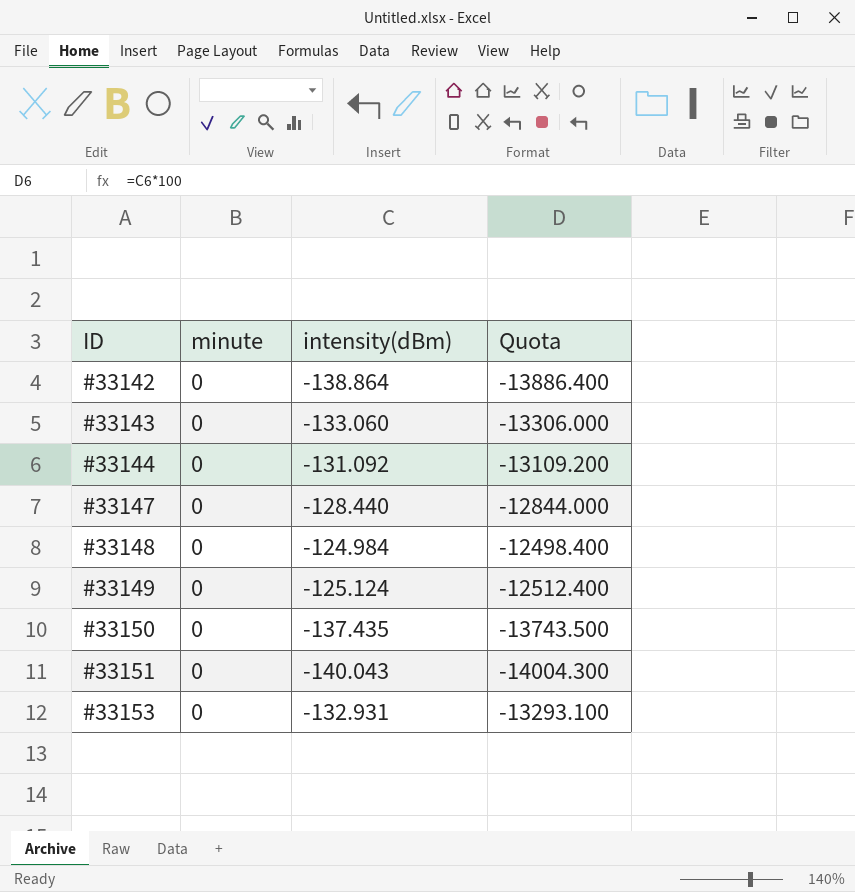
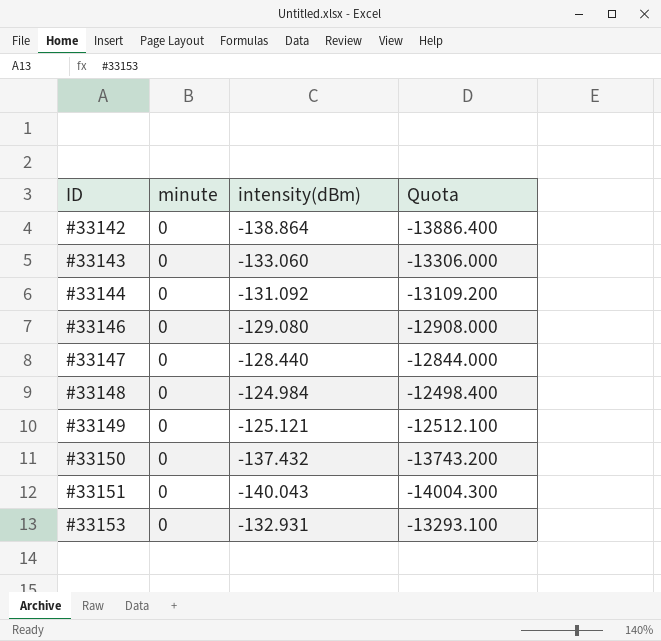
row #33146: none -> 0 | -129.080 | -12908.000
#33149 | intensity(dBm): -125.124 -> -125.121
#33149 | Quota: -12512.400 -> -12512.100
#33150 | intensity(dBm): -137.435 -> -137.432
#33150 | Quota: -13743.500 -> -13743.200

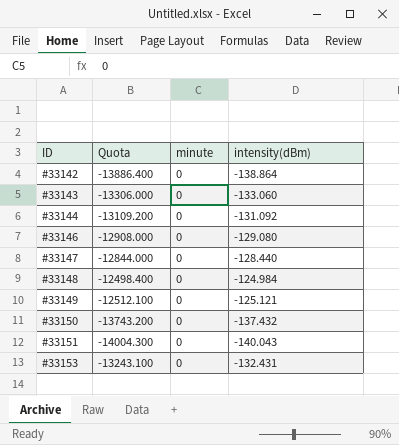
column Quota | position: 4 -> 2
#33153 | Quota: -13293.100 -> -13243.100
#33153 | intensity(dBm): -132.931 -> -132.431

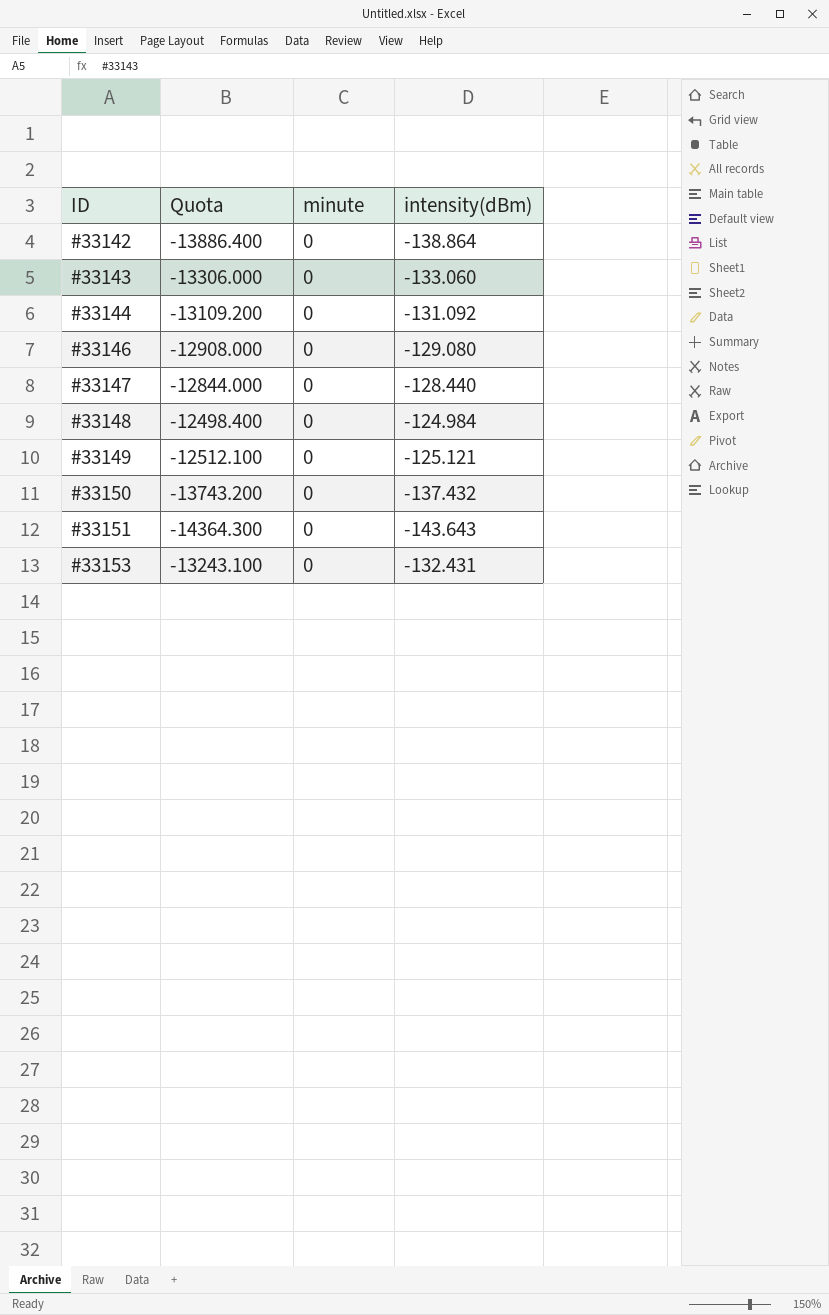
#33151 | Quota: -14004.300 -> -14364.300
#33151 | intensity(dBm): -140.043 -> -143.643

